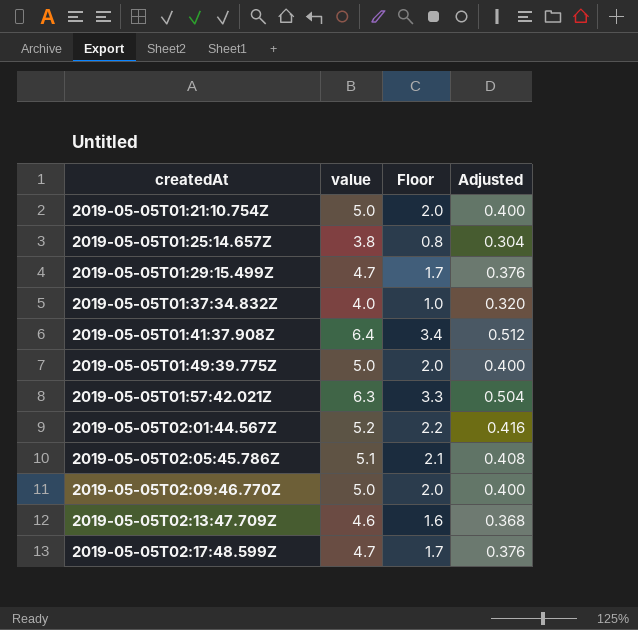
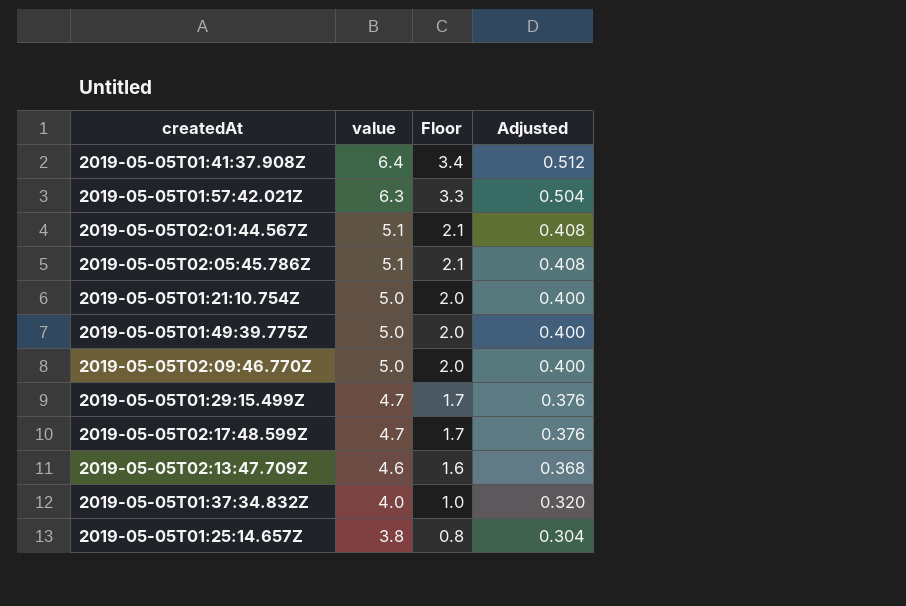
row order: createdAt ascending -> value descending
2019-05-05T02:01:44.567Z | value: 5.2 -> 5.1
2019-05-05T02:01:44.567Z | Floor: 2.2 -> 2.1
2019-05-05T02:01:44.567Z | Adjusted: 0.416 -> 0.408

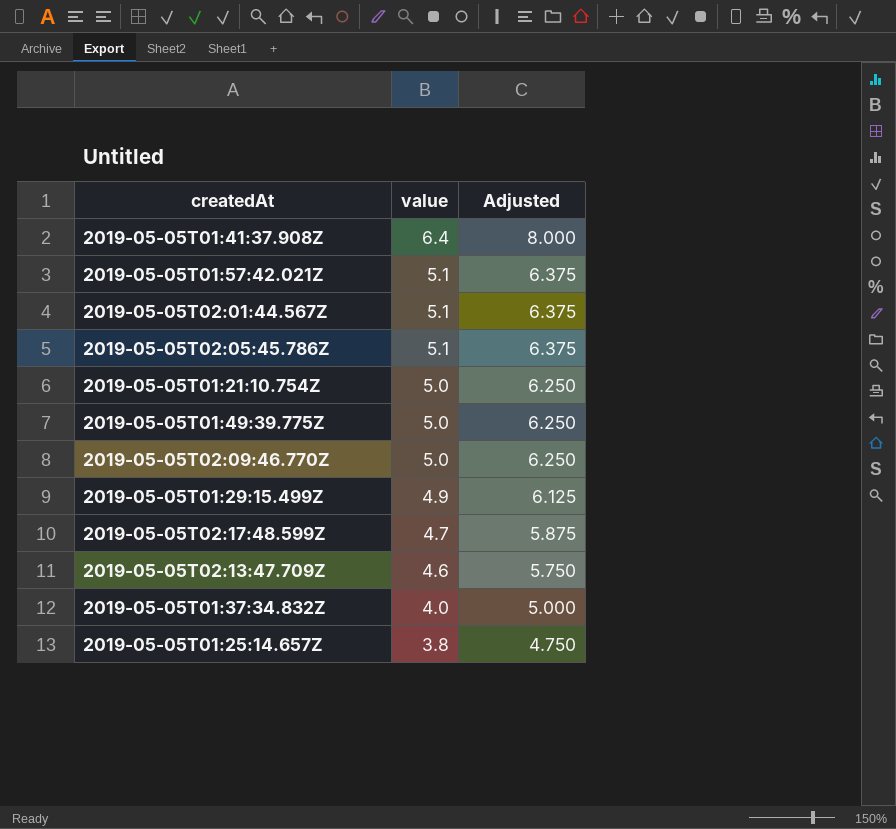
column Floor | formula: [value] - 3 -> none
column Adjusted | formula: [value] * 0.08 -> [value] * 1.25
2019-05-05T01:57:42.021Z | value: 6.3 -> 5.1
2019-05-05T01:29:15.499Z | value: 4.7 -> 4.9

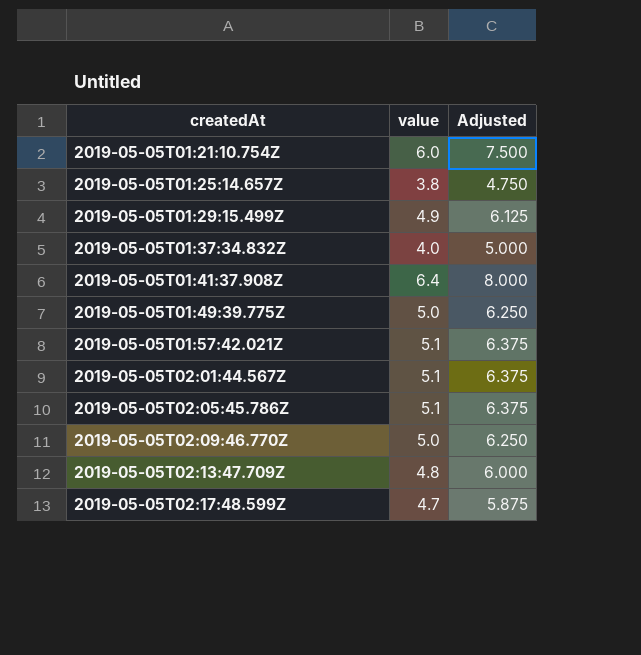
row order: value descending -> createdAt ascending
2019-05-05T01:21:10.754Z | value: 5.0 -> 6.0
2019-05-05T01:21:10.754Z | Adjusted: 6.250 -> 7.500
2019-05-05T02:13:47.709Z | value: 4.6 -> 4.8
2019-05-05T02:13:47.709Z | Adjusted: 5.750 -> 6.000

